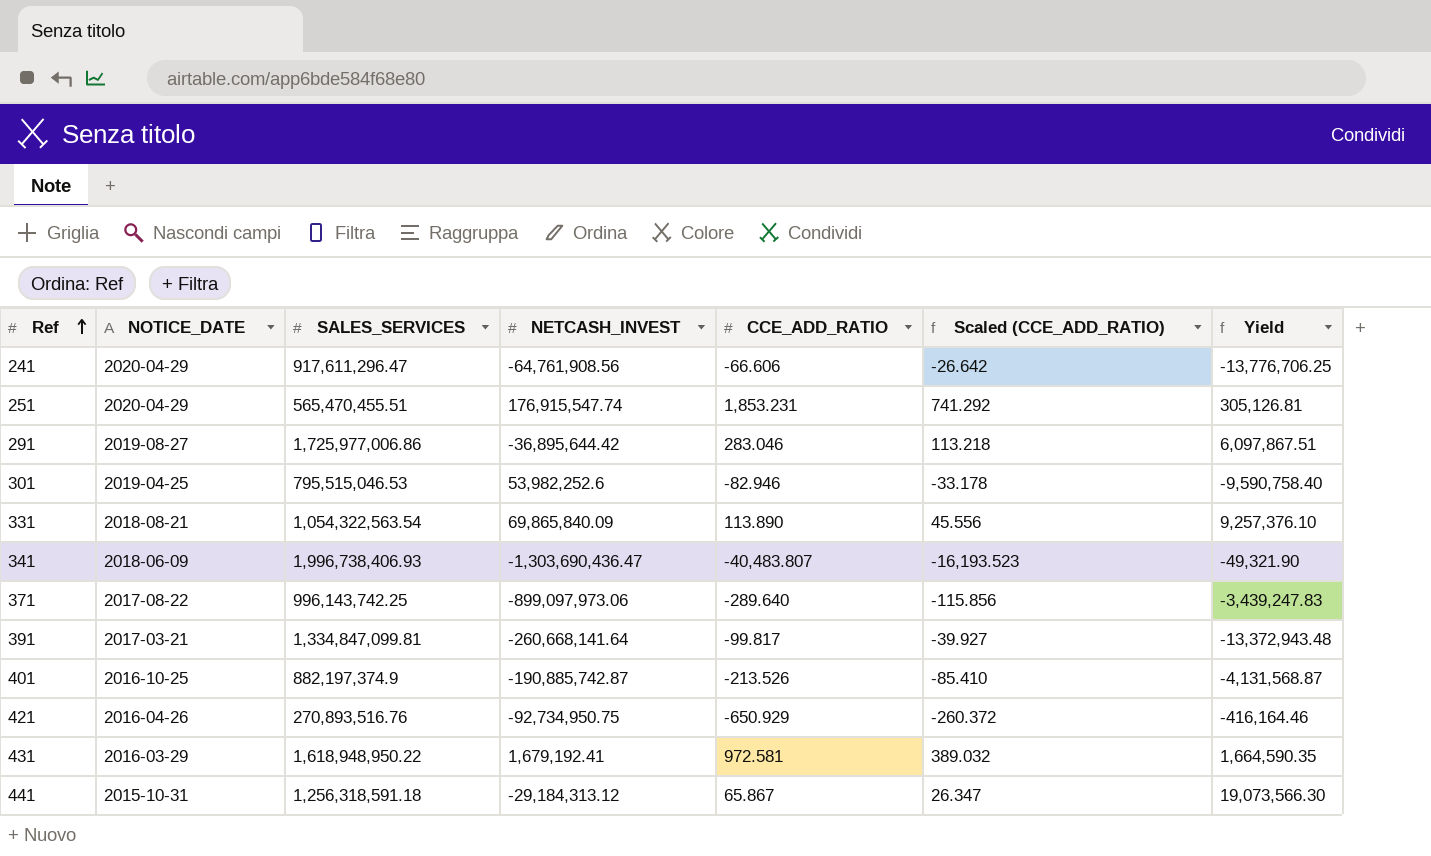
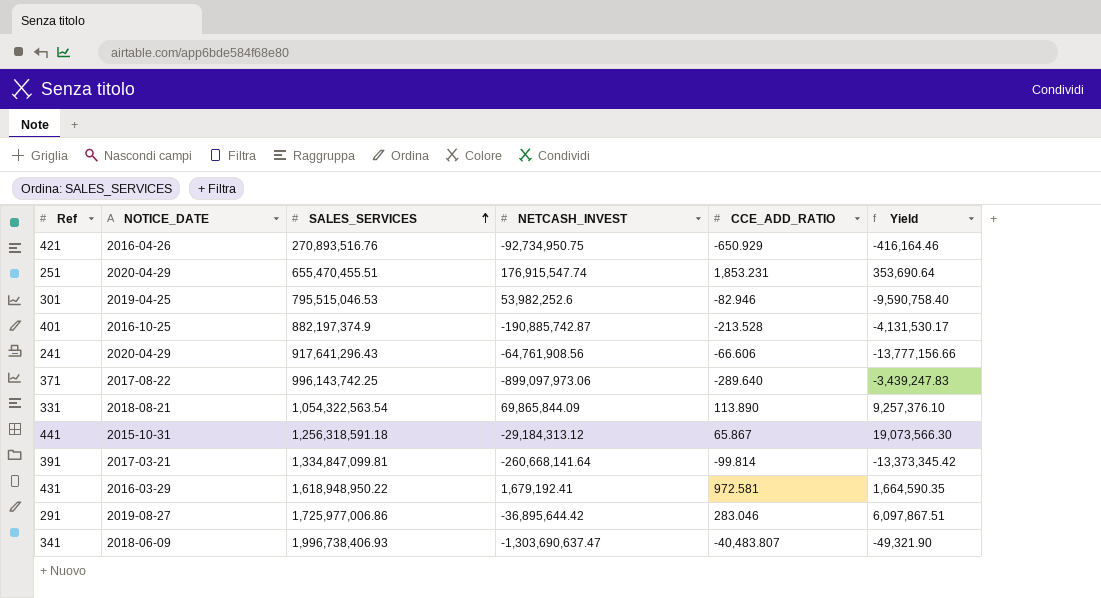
row order: Ref ascending -> SALES_SERVICES ascending
column Scaled (CCE_ADD_RATIO) | formula: [CCE_ADD_RATIO] * 0.4 -> none
251 | SALES_SERVICES: 565,470,455.51 -> 655,470,455.51
251 | Yield: 305,126.81 -> 353,690.64
401 | CCE_ADD_RATIO: -213.526 -> -213.528
401 | Yield: -4,131,568.87 -> -4,131,530.17
241 | SALES_SERVICES: 917,611,296.47 -> 917,641,296.43
241 | Yield: -13,776,706.25 -> -13,777,156.66
331 | NETCASH_INVEST: 69,865,840.09 -> 69,865,844.09
391 | CCE_ADD_RATIO: -99.817 -> -99.814
391 | Yield: -13,372,943.48 -> -13,373,345.42
341 | NETCASH_INVEST: -1,303,690,436.47 -> -1,303,690,637.47

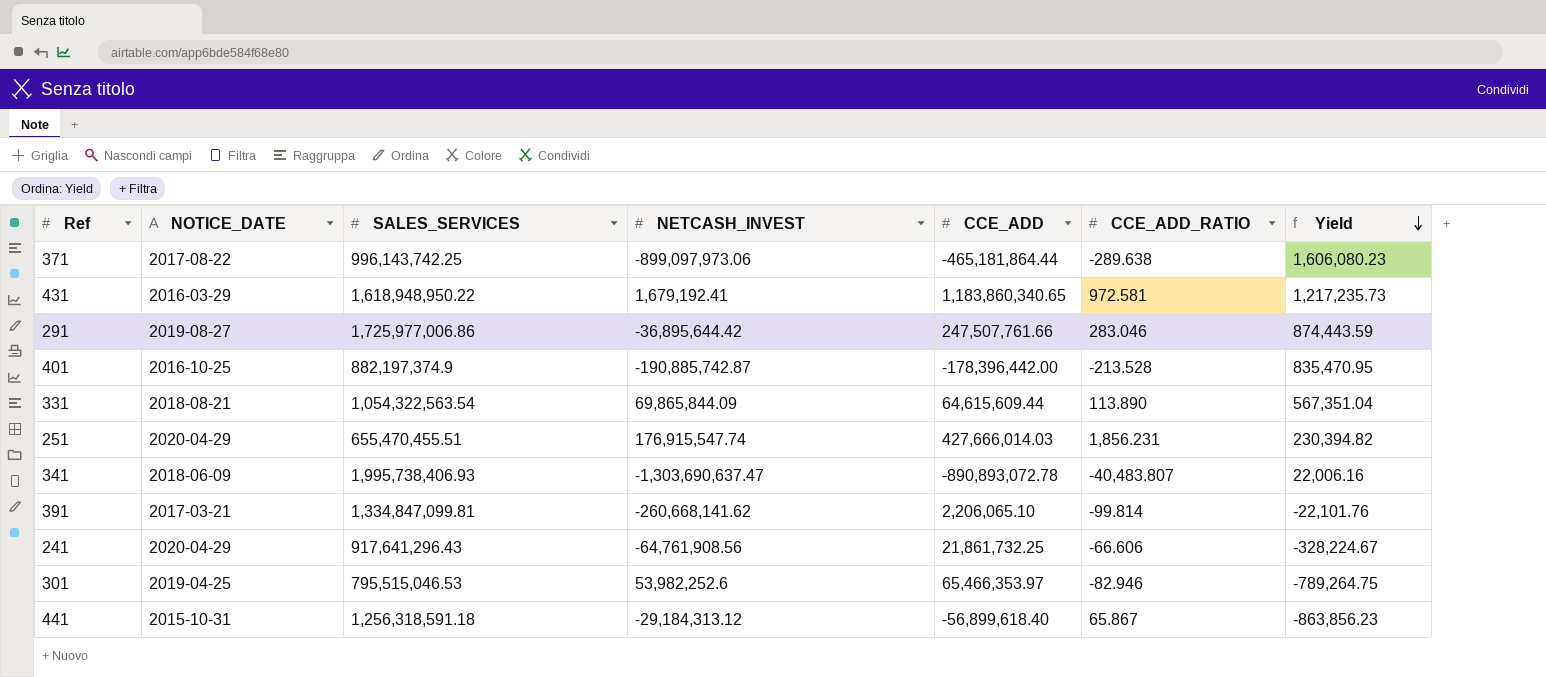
row order: SALES_SERVICES ascending -> Yield descending
column CCE_ADD | position: none -> 5
column Yield | formula: [SALES_SERVICES] / [CCE_ADD_RATIO] -> [CCE_ADD] / [CCE_ADD_RATIO]
row 421: 2016-04-26 | 270,893,516.76 | -92,734,950.75 | -650.929 | -416,164.46 -> none
371 | CCE_ADD_RATIO: -289.640 -> -289.638
251 | CCE_ADD_RATIO: 1,853.231 -> 1,856.231
341 | SALES_SERVICES: 1,996,738,406.93 -> 1,995,738,406.93
391 | NETCASH_INVEST: -260,668,141.64 -> -260,668,141.62

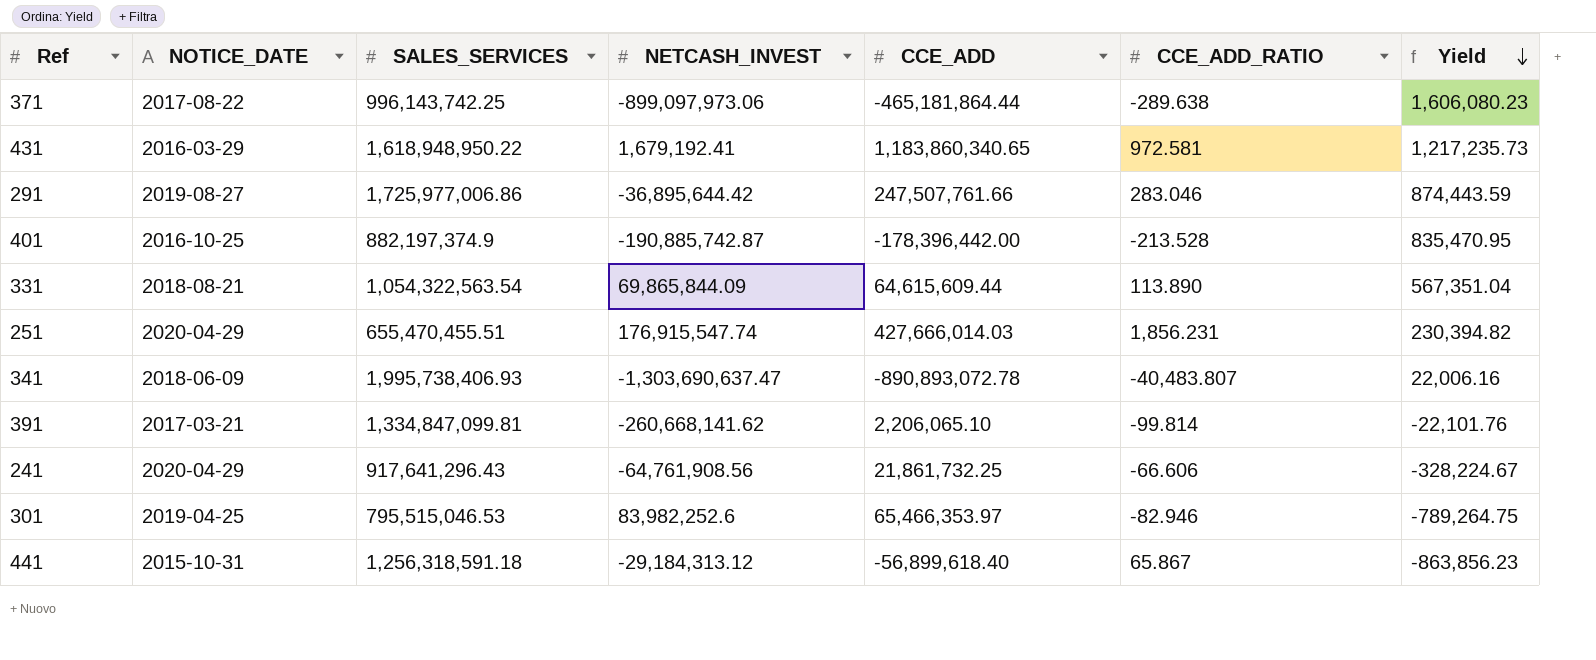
301 | NETCASH_INVEST: 53,982,252.6 -> 83,982,252.6

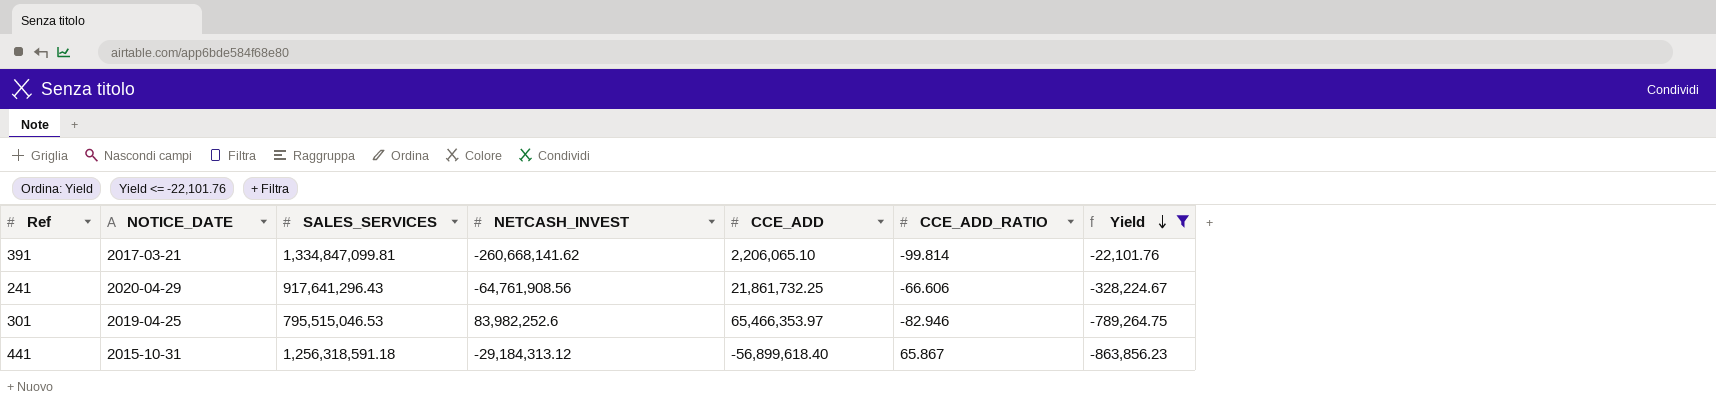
filter: none -> Yield <= -22,101.76

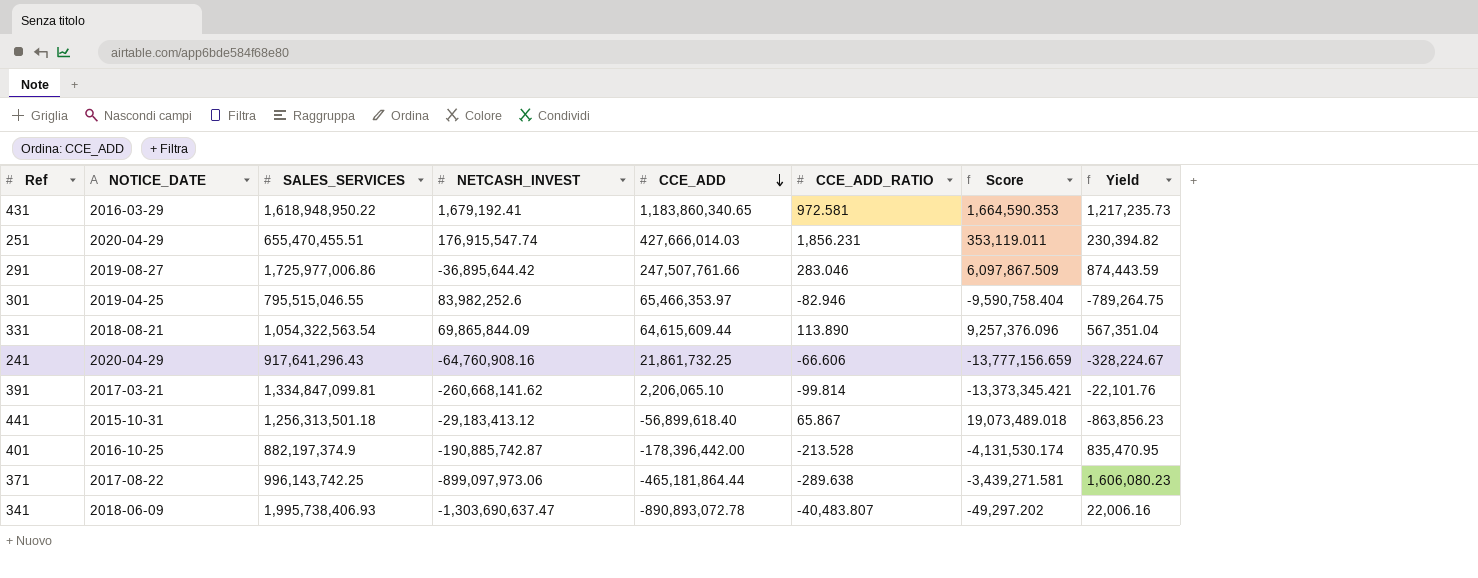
filter: Yield <= -22,101.76 -> none
row order: Yield descending -> CCE_ADD descending
column Score | formula: none -> [SALES_SERVICES] / [CCE_ADD_RATIO]
301 | SALES_SERVICES: 795,515,046.53 -> 795,515,046.55
241 | NETCASH_INVEST: -64,761,908.56 -> -64,760,908.16
441 | SALES_SERVICES: 1,256,318,591.18 -> 1,256,313,501.18
441 | NETCASH_INVEST: -29,184,313.12 -> -29,183,413.12

